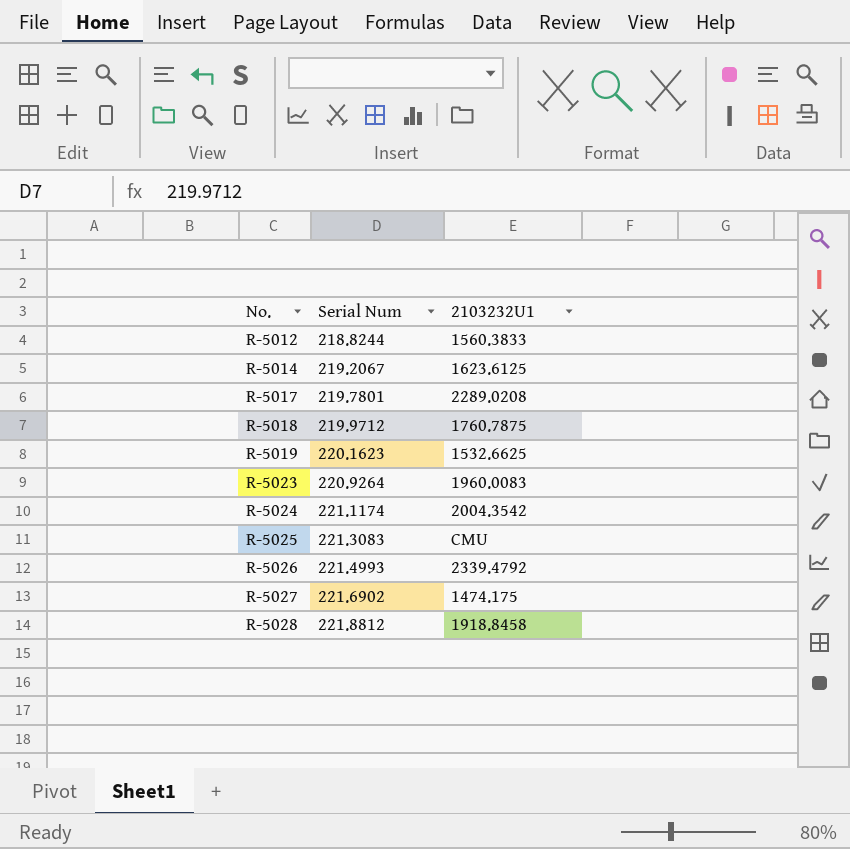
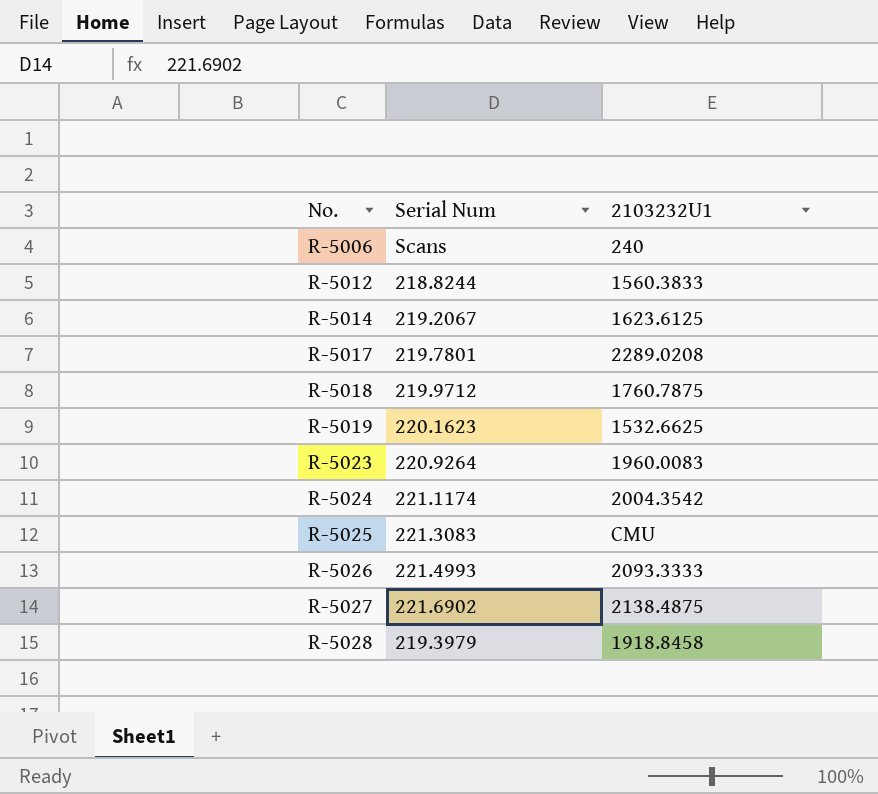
row R-5006: none -> Scans | 240
R-5026 | 2103232U1: 2339.4792 -> 2093.3333
R-5027 | 2103232U1: 1474.175 -> 2138.4875
R-5028 | Serial Num: 221.8812 -> 219.3979

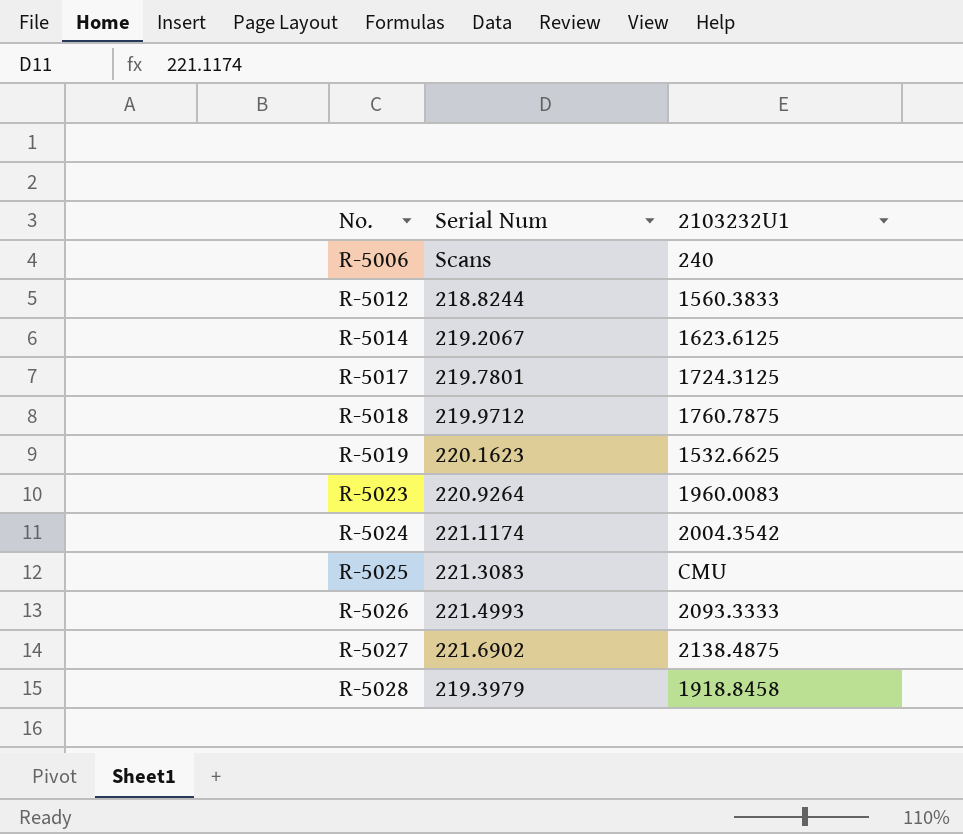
R-5017 | 2103232U1: 2289.0208 -> 1724.3125

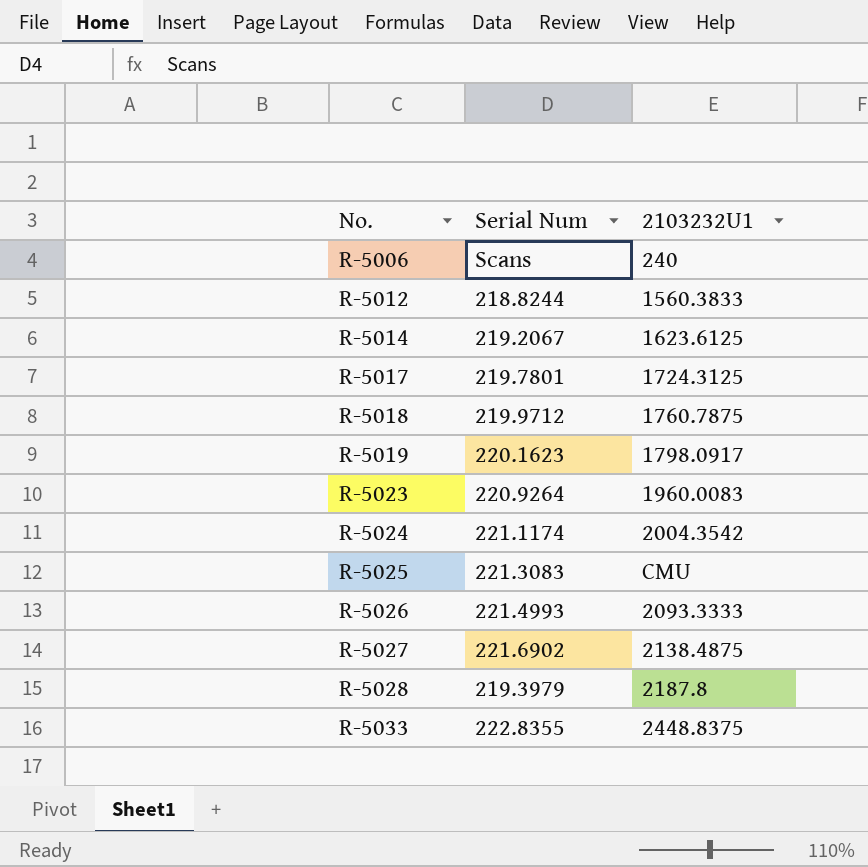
R-5019 | 2103232U1: 1532.6625 -> 1798.0917
R-5028 | 2103232U1: 1918.8458 -> 2187.8
row R-5033: none -> 222.8355 | 2448.8375

